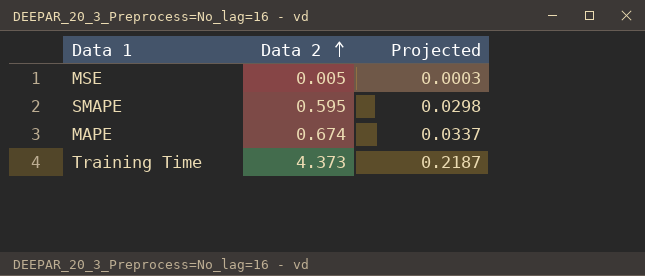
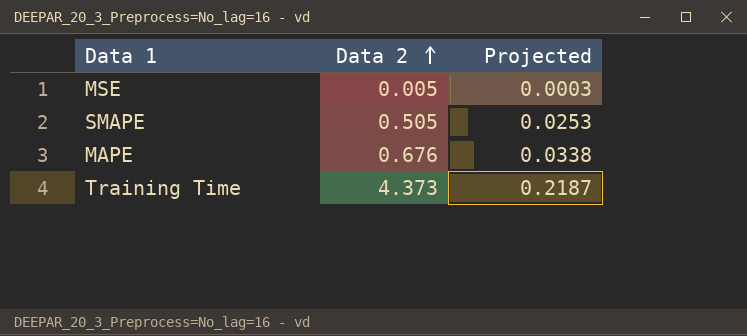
SMAPE | Data 2: 0.595 -> 0.505
SMAPE | Projected: 0.0298 -> 0.0253
MAPE | Data 2: 0.674 -> 0.676
MAPE | Projected: 0.0337 -> 0.0338

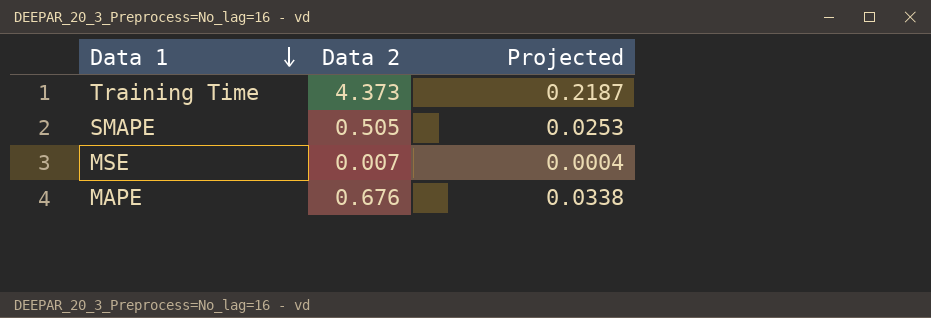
row order: Data 2 ascending -> Data 1 descending
MSE | Data 2: 0.005 -> 0.007
MSE | Projected: 0.0003 -> 0.0004

